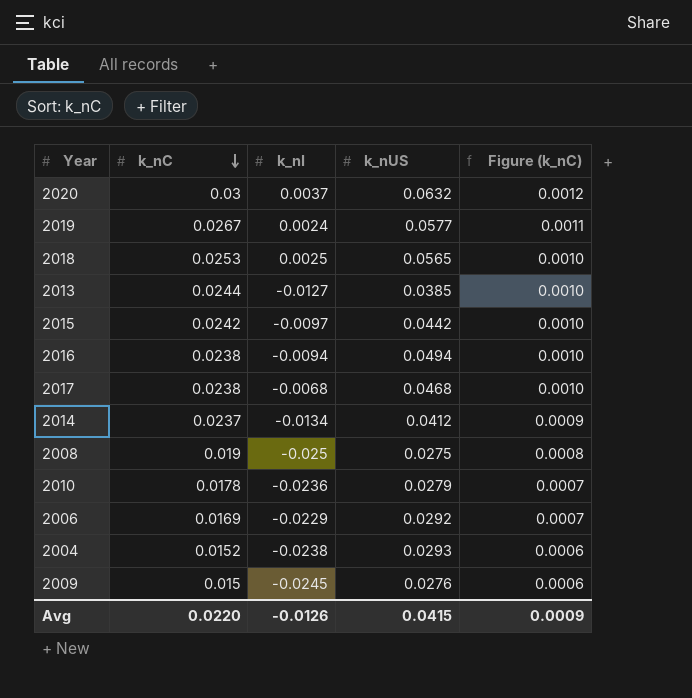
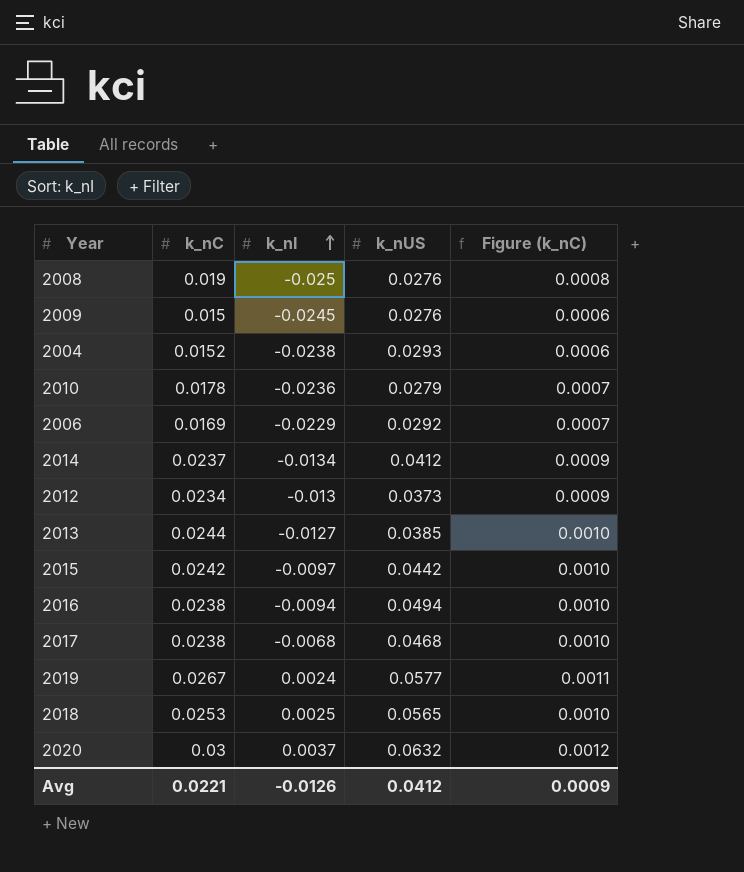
row order: k_nC descending -> k_nI ascending
2008 | k_nUS: 0.0275 -> 0.0276
row 2012: none -> 0.0234 | -0.013 | 0.0373 | 0.0009
Avg | k_nC: 0.0220 -> 0.0221
Avg | k_nUS: 0.0415 -> 0.0412

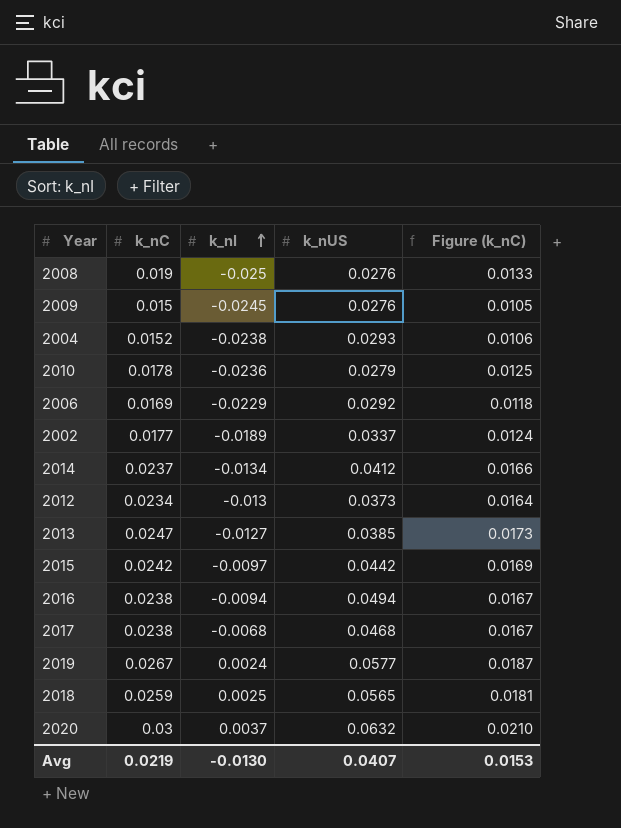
column Figure (k_nC) | formula: [k_nC] * 0.04 -> [k_nC] * 0.7
row 2002: none -> 0.0177 | -0.0189 | 0.0337 | 0.0124
2013 | k_nC: 0.0244 -> 0.0247
2018 | k_nC: 0.0253 -> 0.0259
Avg | k_nC: 0.0221 -> 0.0219
Avg | k_nI: -0.0126 -> -0.0130
Avg | k_nUS: 0.0412 -> 0.0407
Avg | Figure (k_nC): 0.0009 -> 0.0153

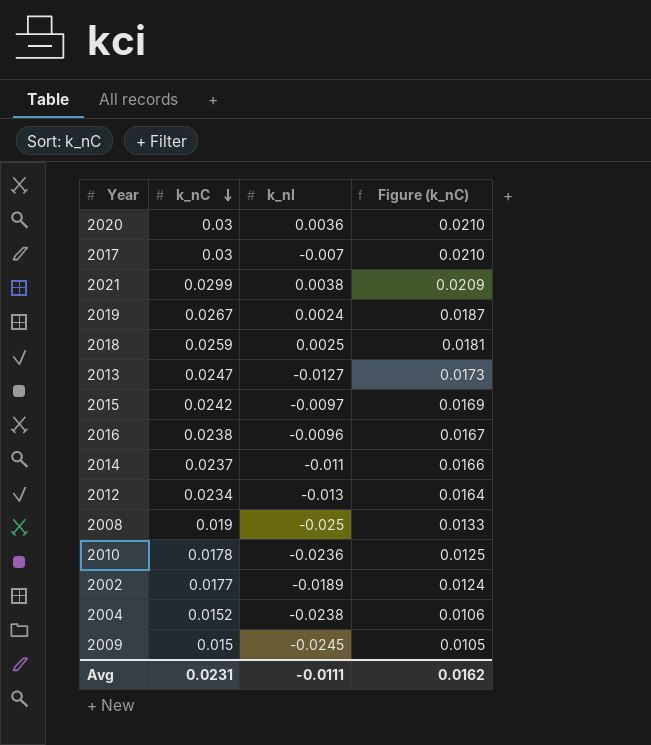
row order: k_nI ascending -> k_nC descending
column k_nUS | position: 4 -> none
row 2006: 0.0169 | -0.0229 | 0.0292 | 0.0118 -> none
2020 | k_nI: 0.0037 -> 0.0036
2017 | k_nC: 0.0238 -> 0.03
2017 | k_nI: -0.0068 -> -0.007
2017 | Figure (k_nC): 0.0167 -> 0.0210
row 2021: none -> 0.0299 | 0.0038 | 0.0209
2016 | k_nI: -0.0094 -> -0.0096
2014 | k_nI: -0.0134 -> -0.011
Avg | k_nC: 0.0219 -> 0.0231
Avg | k_nI: -0.0130 -> -0.0111
Avg | Figure (k_nC): 0.0153 -> 0.0162

